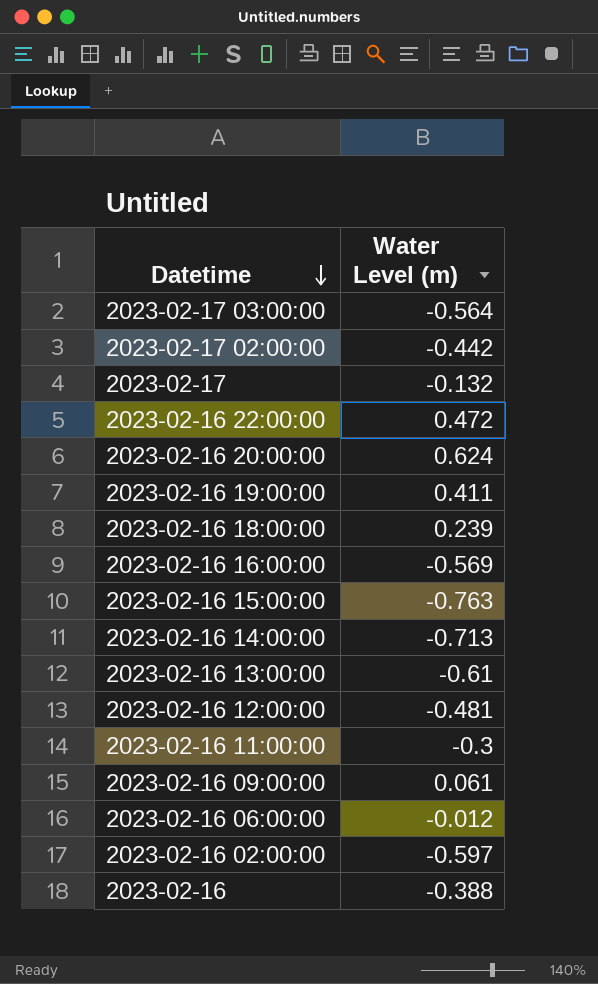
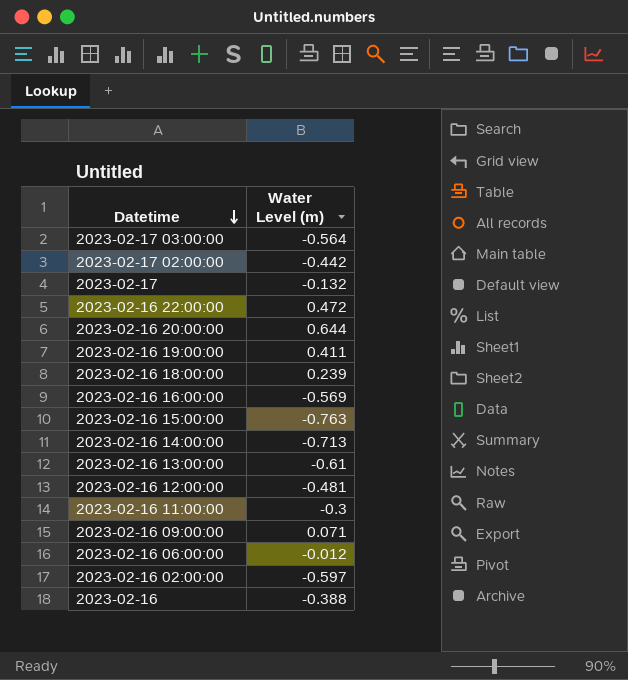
2023-02-16 20:00:00 | Water Level (m): 0.624 -> 0.644
2023-02-16 09:00:00 | Water Level (m): 0.061 -> 0.071

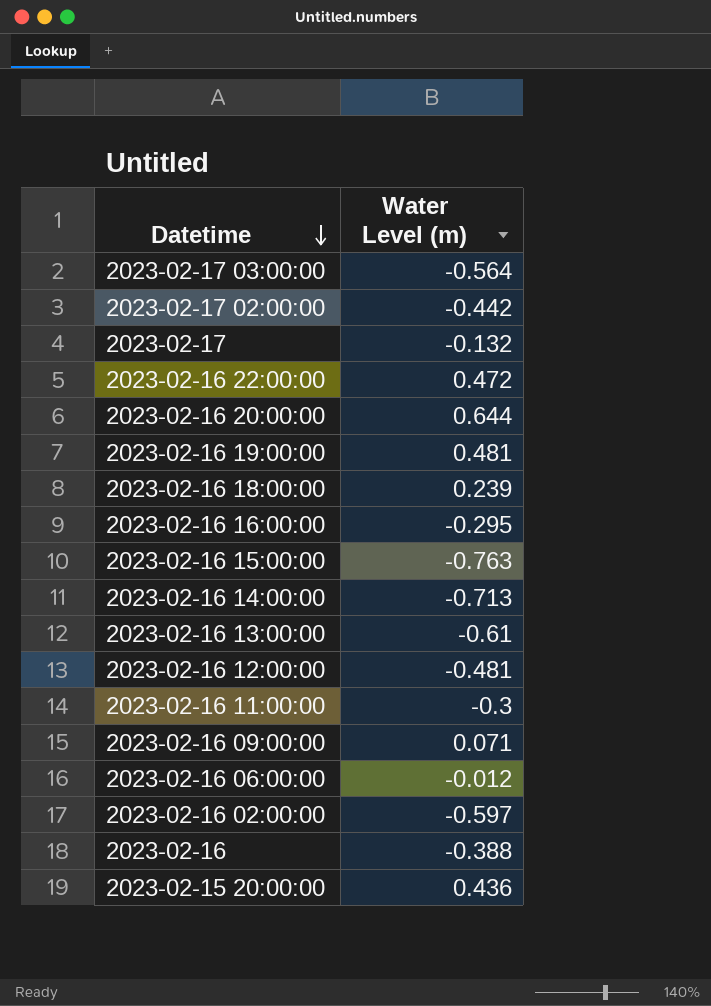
2023-02-16 19:00:00 | Water Level (m): 0.411 -> 0.481
2023-02-16 16:00:00 | Water Level (m): -0.569 -> -0.295
row 2023-02-15 20:00:00: none -> 0.436

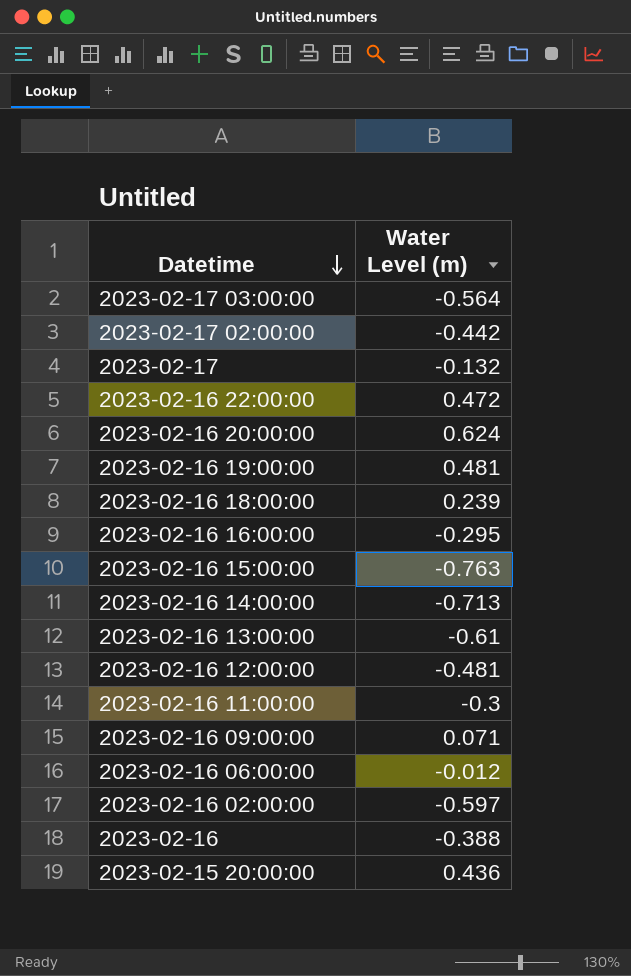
2023-02-16 20:00:00 | Water Level (m): 0.644 -> 0.624

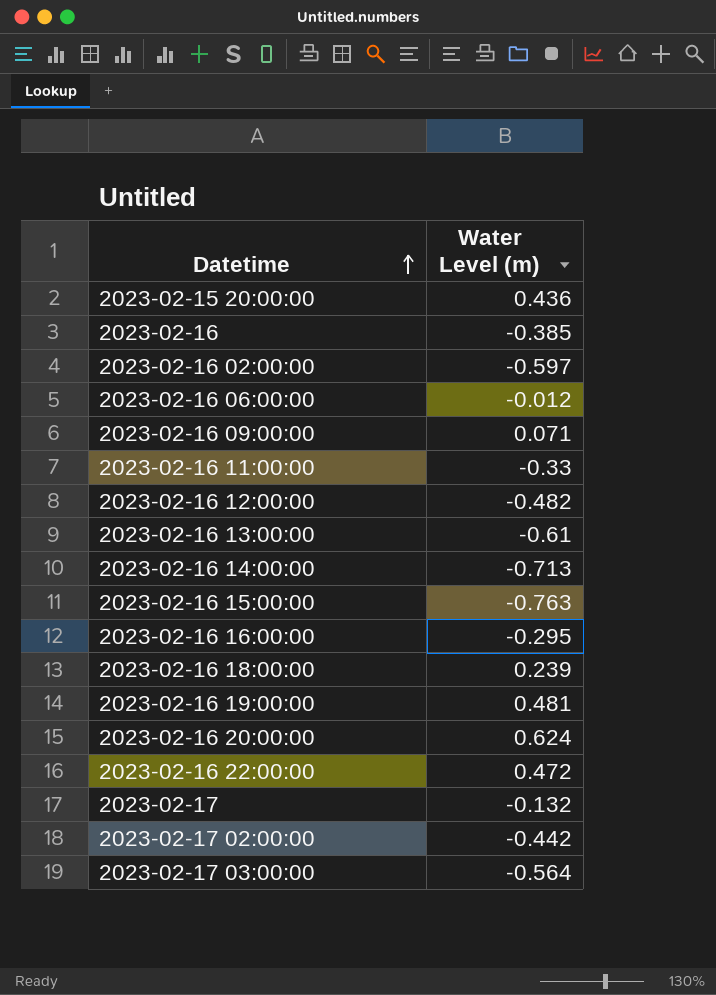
row order: Datetime descending -> Datetime ascending
2023-02-16 | Water Level (m): -0.388 -> -0.385
2023-02-16 11:00:00 | Water Level (m): -0.3 -> -0.33
2023-02-16 12:00:00 | Water Level (m): -0.481 -> -0.482

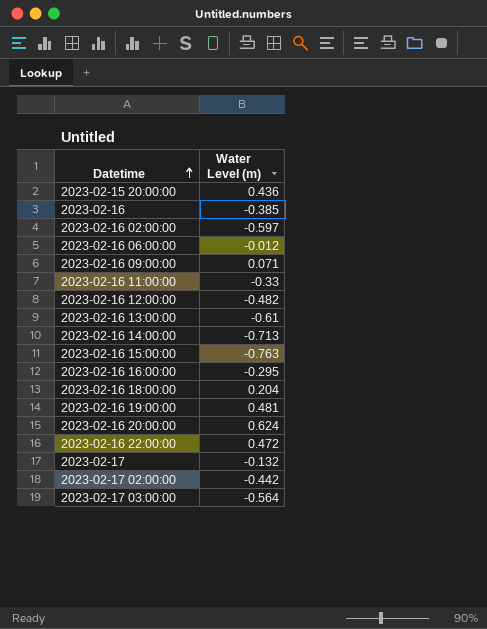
2023-02-16 18:00:00 | Water Level (m): 0.239 -> 0.204

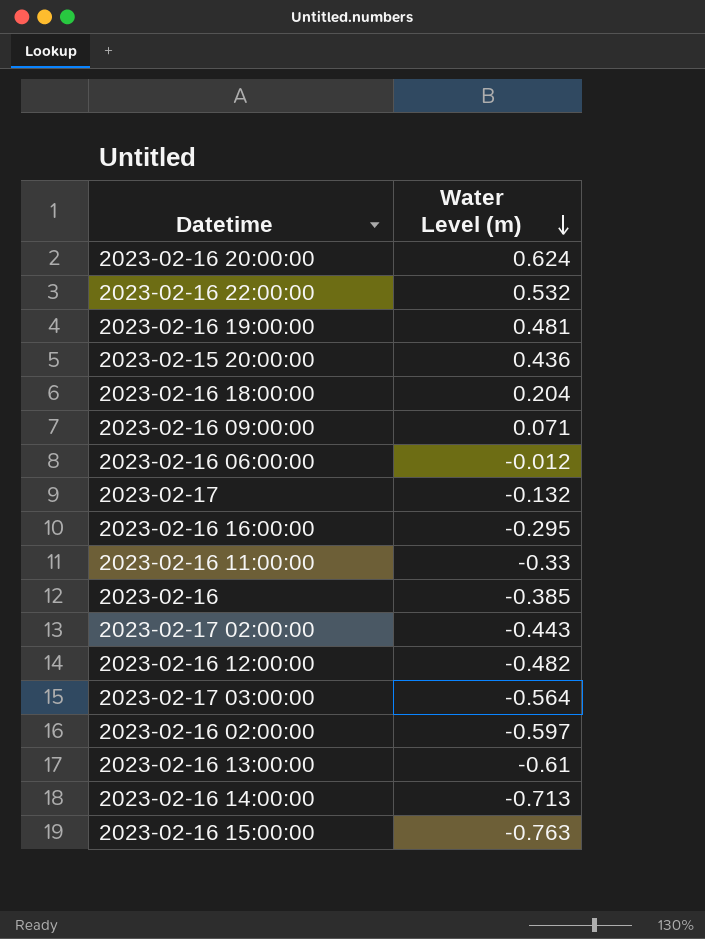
row order: Datetime ascending -> Water Level (m) descending
2023-02-16 22:00:00 | Water Level (m): 0.472 -> 0.532
2023-02-17 02:00:00 | Water Level (m): -0.442 -> -0.443

